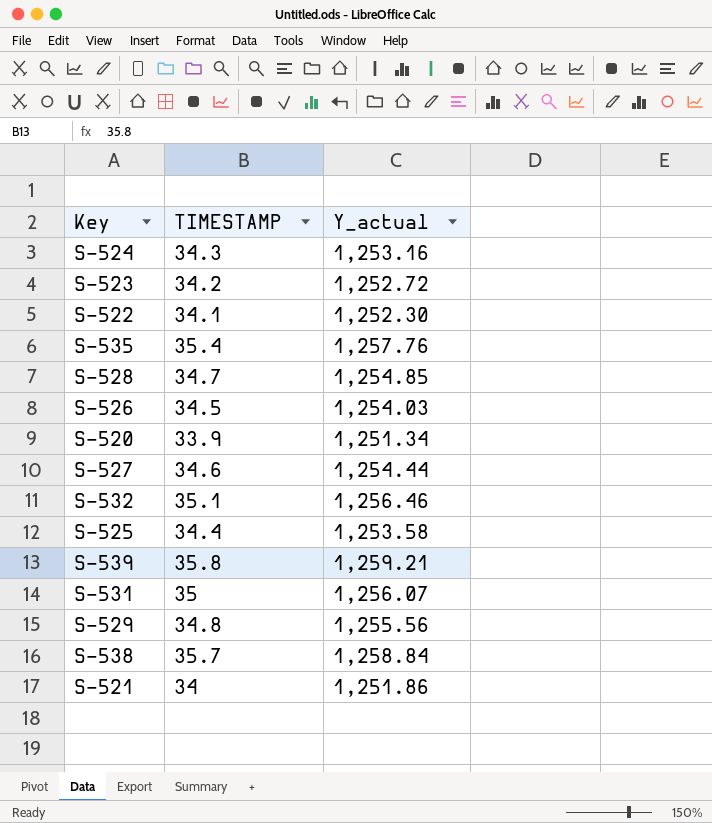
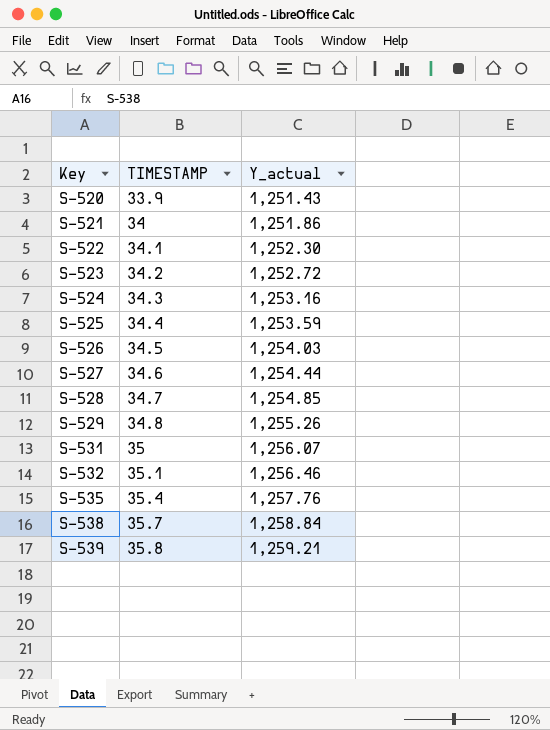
row order: none -> Key ascending
S-520 | Y_actual: 1,251.34 -> 1,251.43
S-525 | Y_actual: 1,253.58 -> 1,253.59
S-529 | Y_actual: 1,255.56 -> 1,255.26

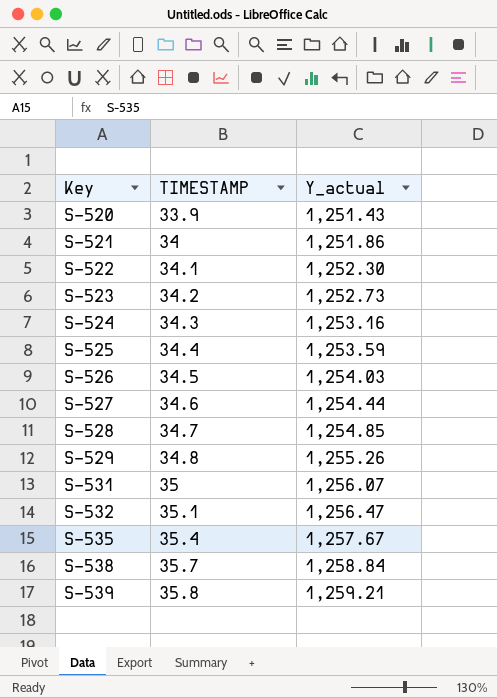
S-523 | Y_actual: 1,252.72 -> 1,252.73
S-532 | Y_actual: 1,256.46 -> 1,256.47
S-535 | Y_actual: 1,257.76 -> 1,257.67

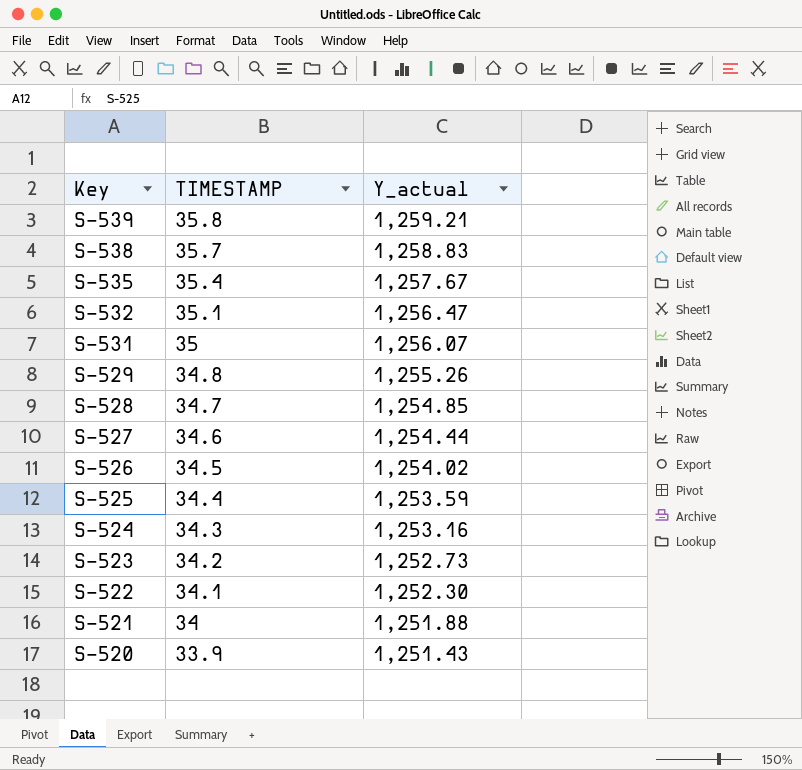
row order: Key ascending -> Key descending
S-538 | Y_actual: 1,258.84 -> 1,258.83
S-526 | Y_actual: 1,254.03 -> 1,254.02
S-521 | Y_actual: 1,251.86 -> 1,251.88

